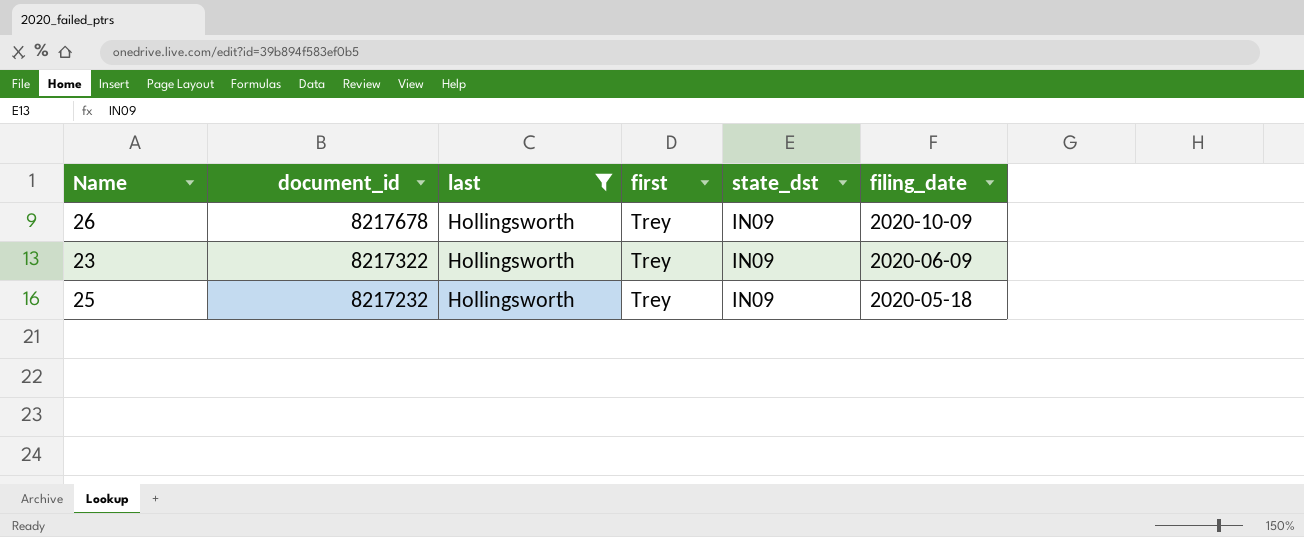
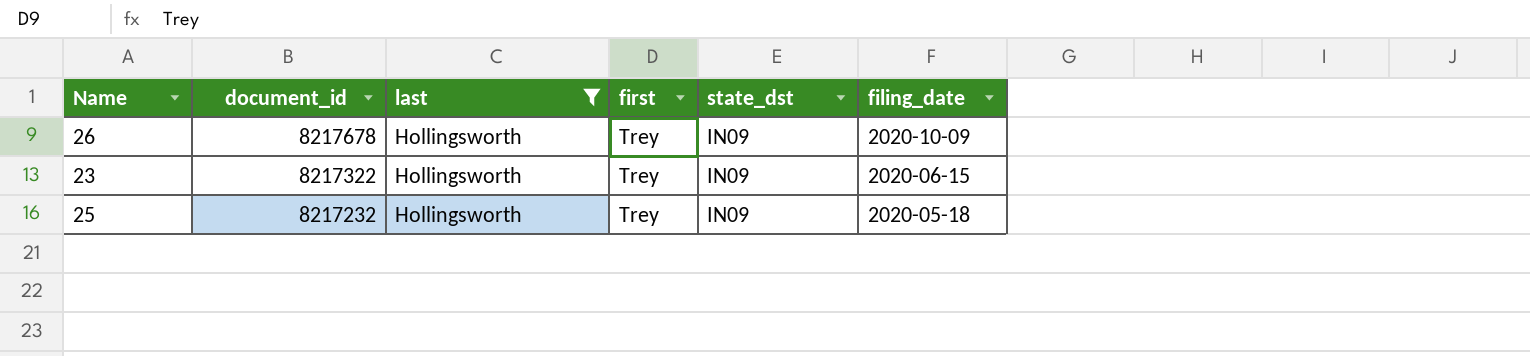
23 | filing_date: 2020-06-09 -> 2020-06-15

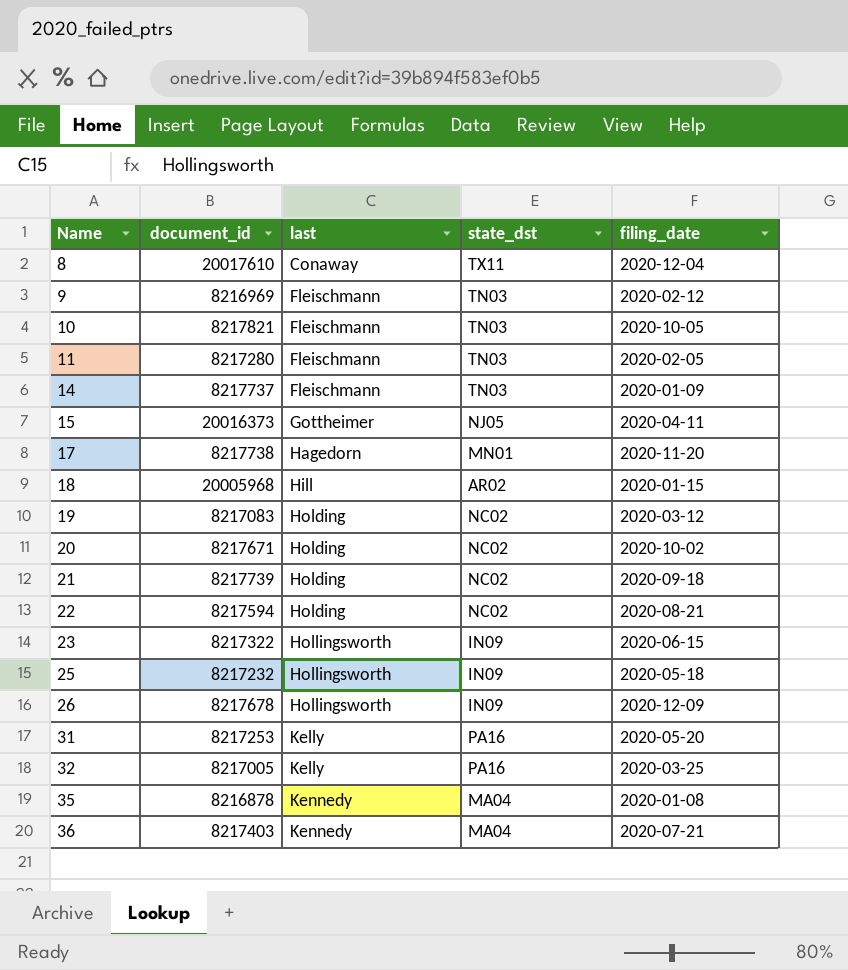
filter: last = Hollingsworth -> none
row order: document_id descending -> Name ascending
column first | position: 4 -> none
26 | filing_date: 2020-10-09 -> 2020-12-09

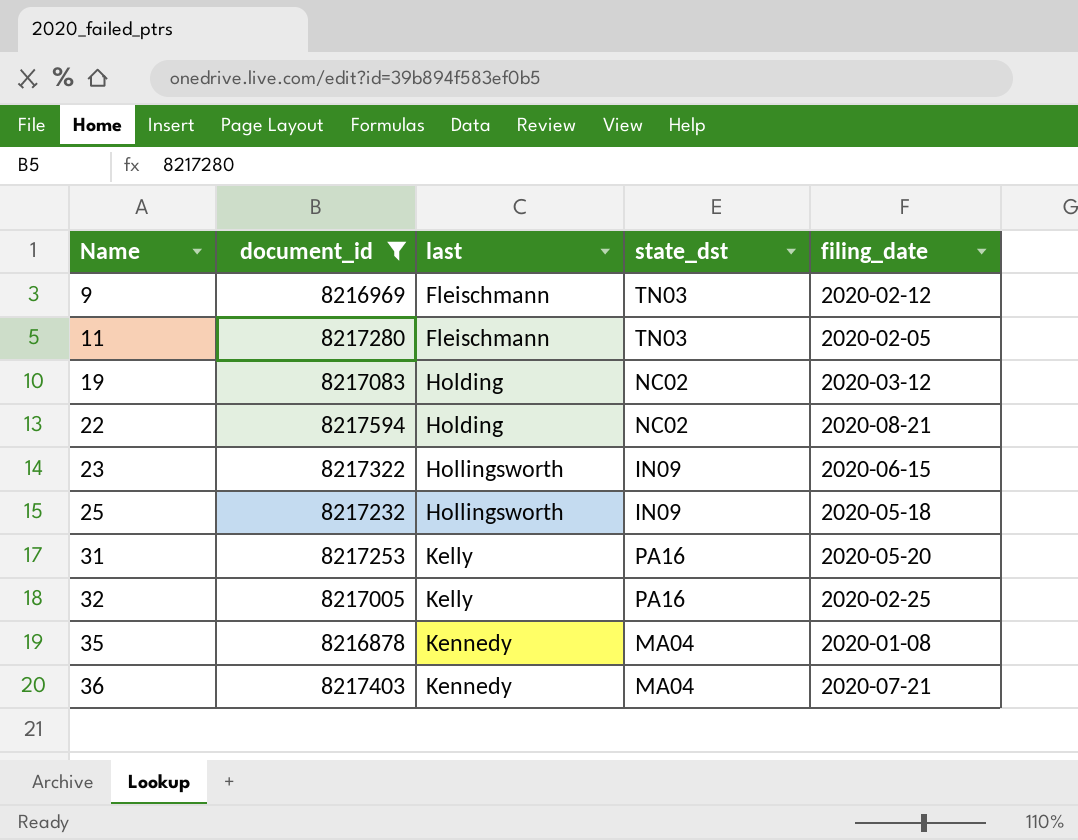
filter: none -> document_id <= 8217594
32 | filing_date: 2020-03-25 -> 2020-02-25

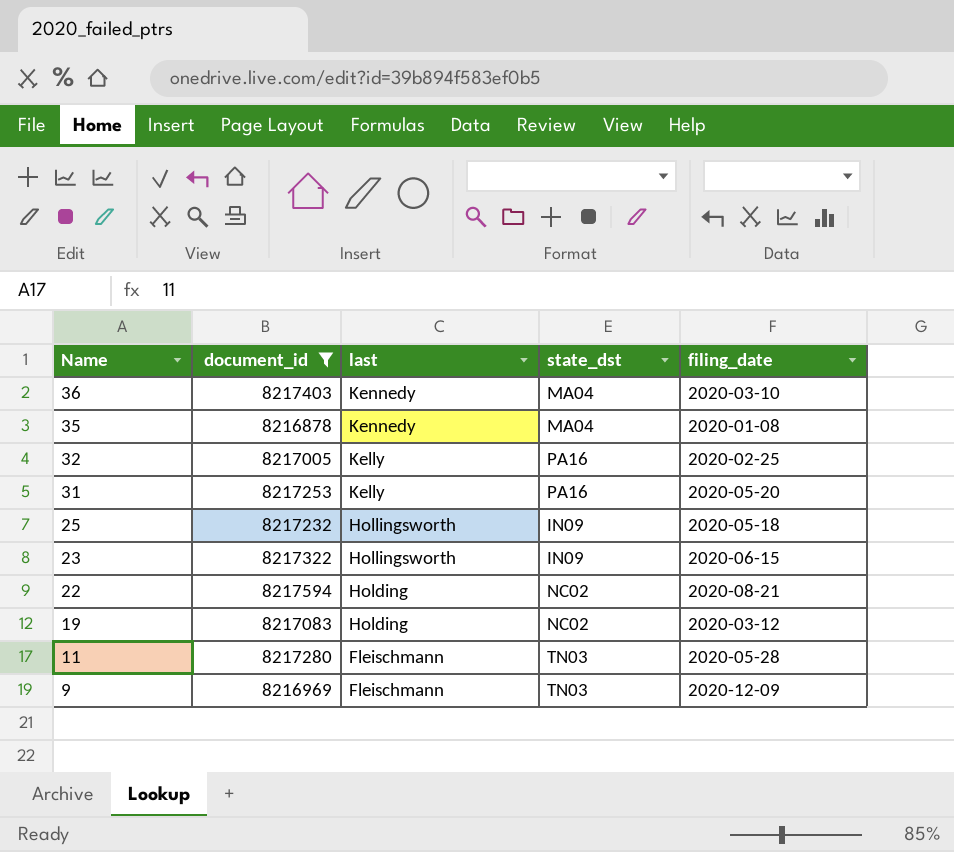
row order: Name ascending -> Name descending
36 | filing_date: 2020-07-21 -> 2020-03-10
11 | filing_date: 2020-02-05 -> 2020-05-28
9 | filing_date: 2020-02-12 -> 2020-12-09

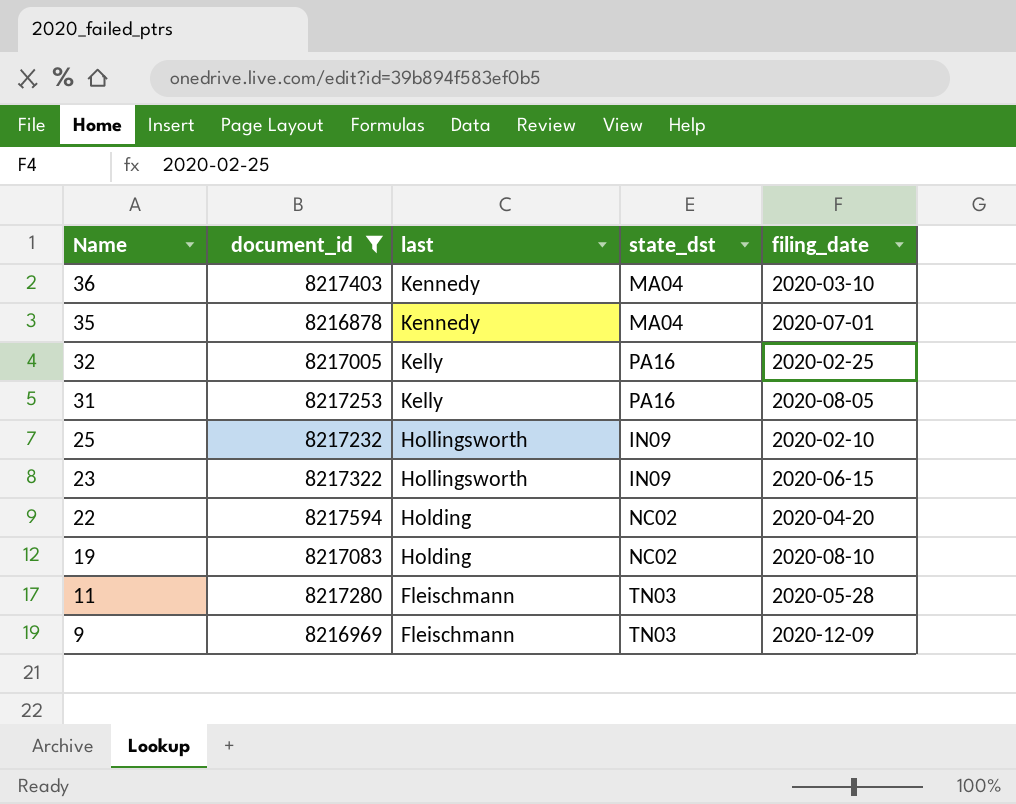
35 | filing_date: 2020-01-08 -> 2020-07-01
31 | filing_date: 2020-05-20 -> 2020-08-05
25 | filing_date: 2020-05-18 -> 2020-02-10
22 | filing_date: 2020-08-21 -> 2020-04-20
19 | filing_date: 2020-03-12 -> 2020-08-10

